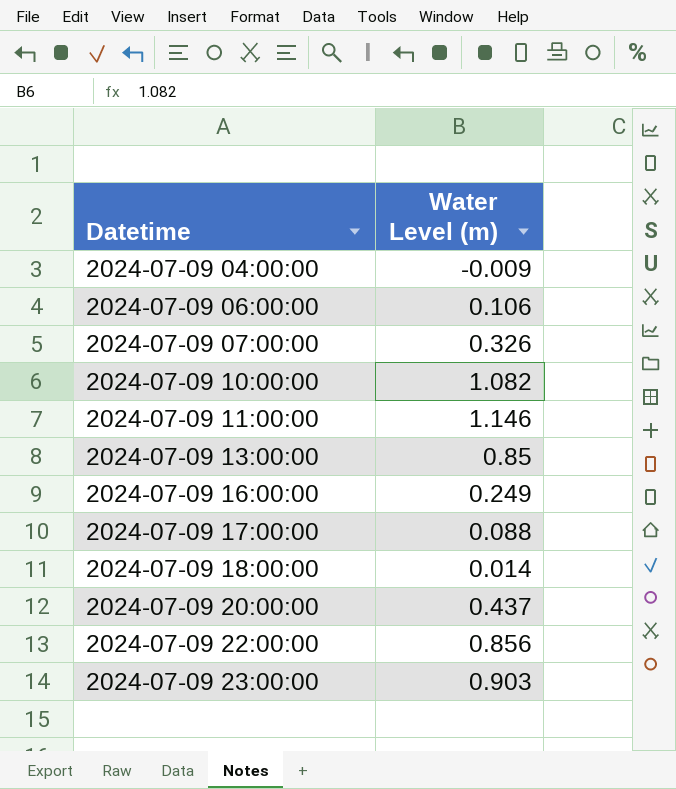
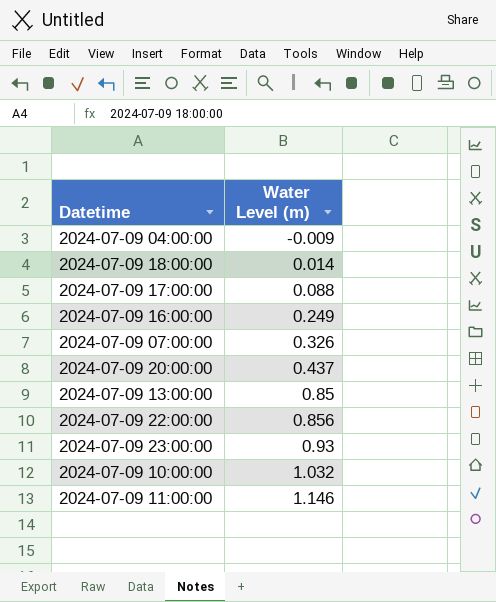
row order: Datetime ascending -> Water Level (m) ascending
row 2024-07-09 06:00:00: 0.106 -> none
2024-07-09 23:00:00 | Water Level (m): 0.903 -> 0.93
2024-07-09 10:00:00 | Water Level (m): 1.082 -> 1.032

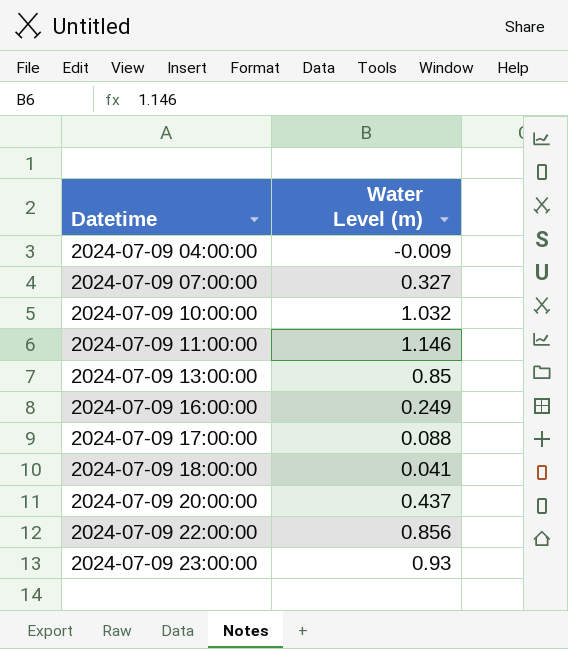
row order: Water Level (m) ascending -> Datetime ascending
2024-07-09 07:00:00 | Water Level (m): 0.326 -> 0.327
2024-07-09 18:00:00 | Water Level (m): 0.014 -> 0.041

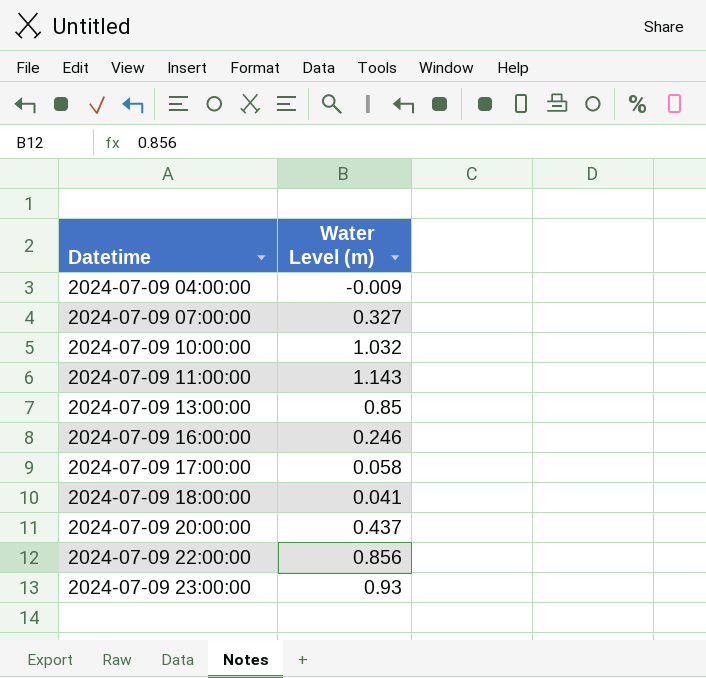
2024-07-09 11:00:00 | Water Level (m): 1.146 -> 1.143
2024-07-09 16:00:00 | Water Level (m): 0.249 -> 0.246
2024-07-09 17:00:00 | Water Level (m): 0.088 -> 0.058

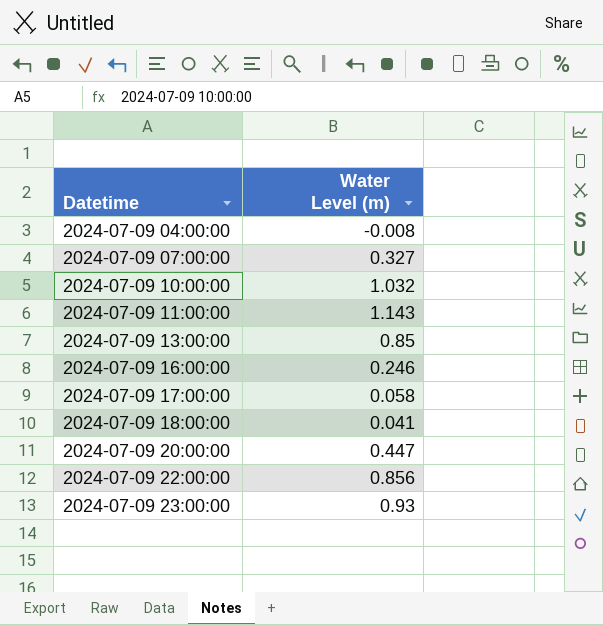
2024-07-09 04:00:00 | Water Level (m): -0.009 -> -0.008
2024-07-09 20:00:00 | Water Level (m): 0.437 -> 0.447

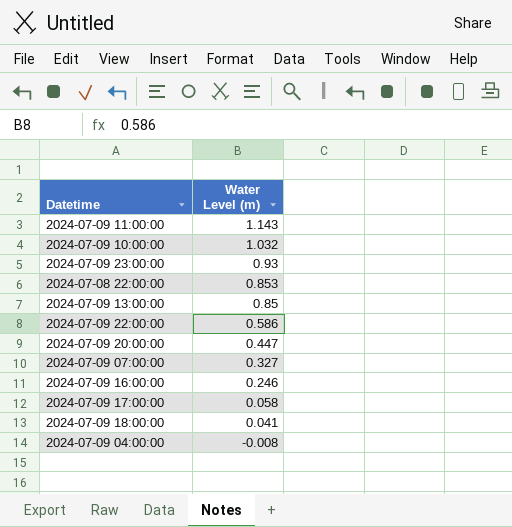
row order: Datetime ascending -> Water Level (m) descending
row 2024-07-08 22:00:00: none -> 0.853
2024-07-09 22:00:00 | Water Level (m): 0.856 -> 0.586

